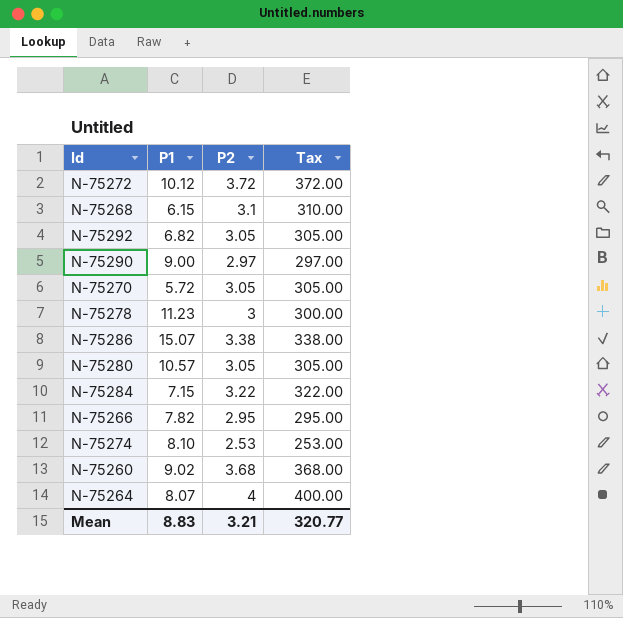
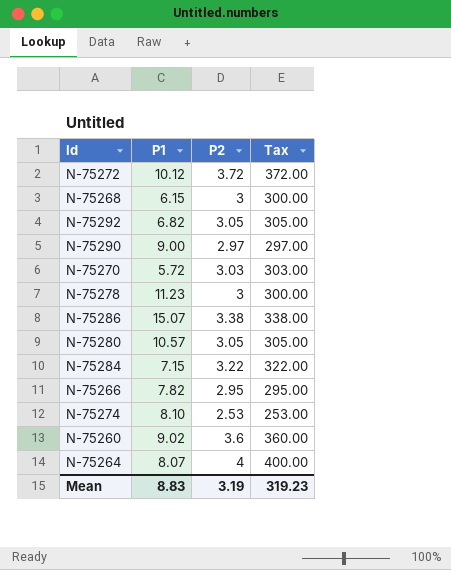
N-75268 | P2: 3.1 -> 3
N-75268 | Tax: 310.00 -> 300.00
N-75270 | P2: 3.05 -> 3.03
N-75270 | Tax: 305.00 -> 303.00
N-75260 | P2: 3.68 -> 3.6
N-75260 | Tax: 368.00 -> 360.00
Mean | P2: 3.21 -> 3.19
Mean | Tax: 320.77 -> 319.23

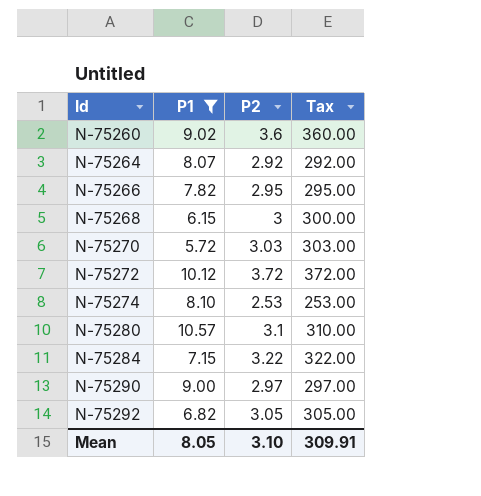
filter: none -> P1 <= 10.57
row order: none -> Id ascending
N-75264 | P2: 4 -> 2.92
N-75264 | Tax: 400.00 -> 292.00
N-75280 | P2: 3.05 -> 3.1
N-75280 | Tax: 305.00 -> 310.00
Mean | P1: 8.83 -> 8.05
Mean | P2: 3.19 -> 3.10
Mean | Tax: 319.23 -> 309.91

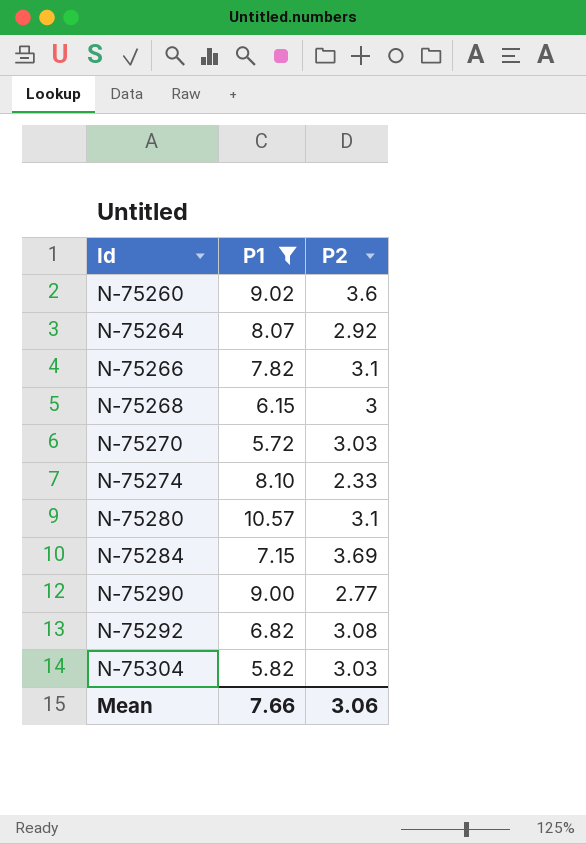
column Tax | formula: [P2] * 100 -> none
row N-75272: 10.12 | 3.72 | 372.00 -> none
N-75266 | P2: 2.95 -> 3.1
N-75274 | P2: 2.53 -> 2.33
N-75284 | P2: 3.22 -> 3.69
N-75290 | P2: 2.97 -> 2.77
N-75292 | P2: 3.05 -> 3.08
row N-75304: none -> 5.82 | 3.03
Mean | P1: 8.05 -> 7.66
Mean | P2: 3.10 -> 3.06

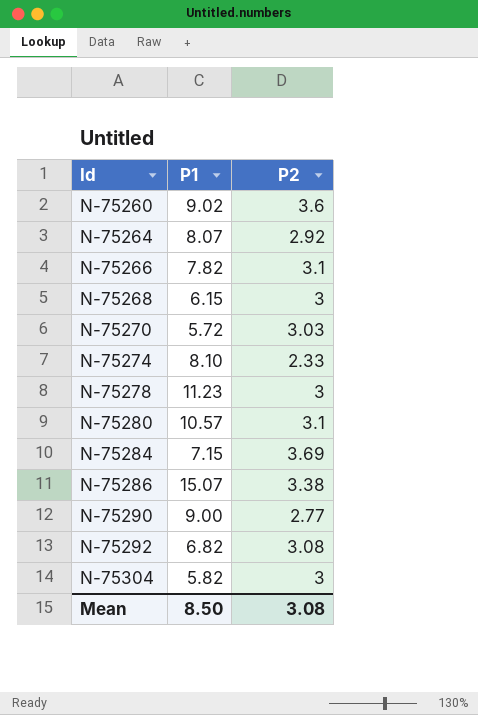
filter: P1 <= 10.57 -> none
N-75304 | P2: 3.03 -> 3
Mean | P1: 7.66 -> 8.50
Mean | P2: 3.06 -> 3.08

